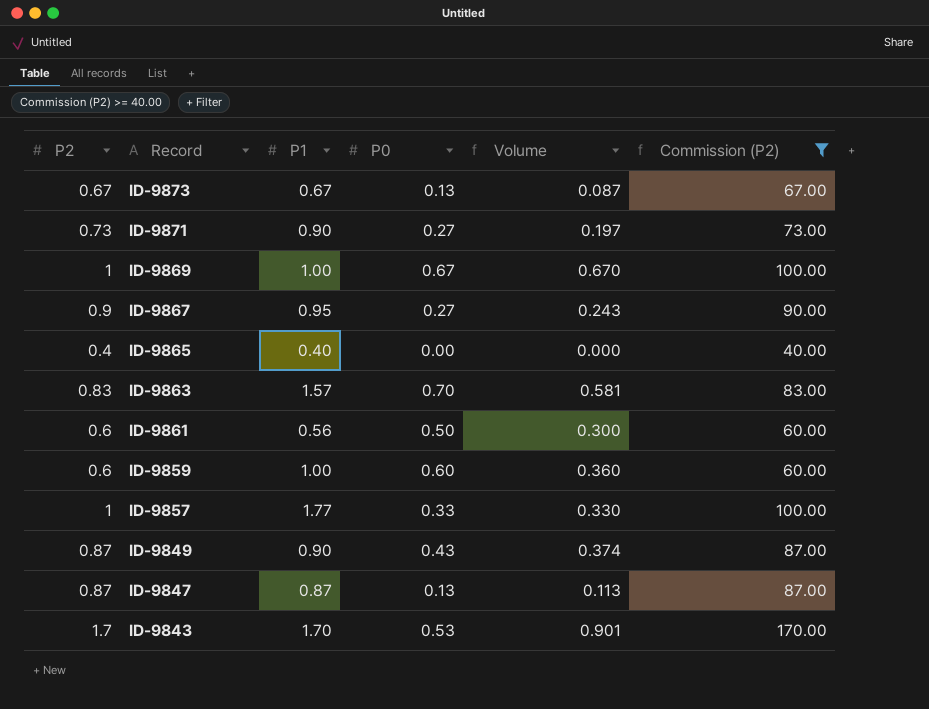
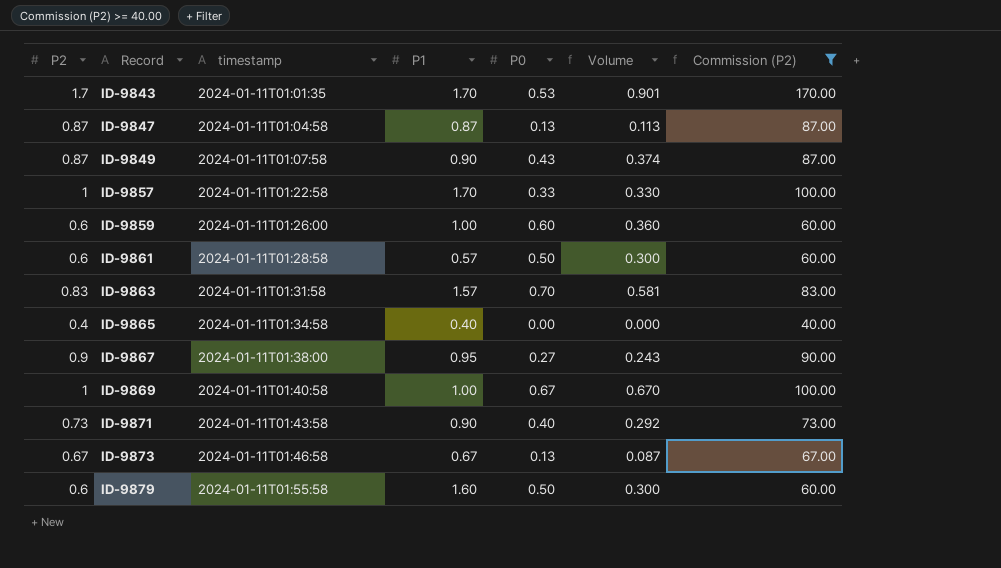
row order: Record descending -> Record ascending
column timestamp | position: none -> 3
ID-9857 | P1: 1.77 -> 1.70
ID-9861 | P1: 0.56 -> 0.57
ID-9871 | P0: 0.27 -> 0.40
ID-9871 | Volume: 0.197 -> 0.292
row ID-9879: none -> 0.6 | 2024-01-11T01:55:58 | 1.60 | 0.50 | 0.300 | 60.00

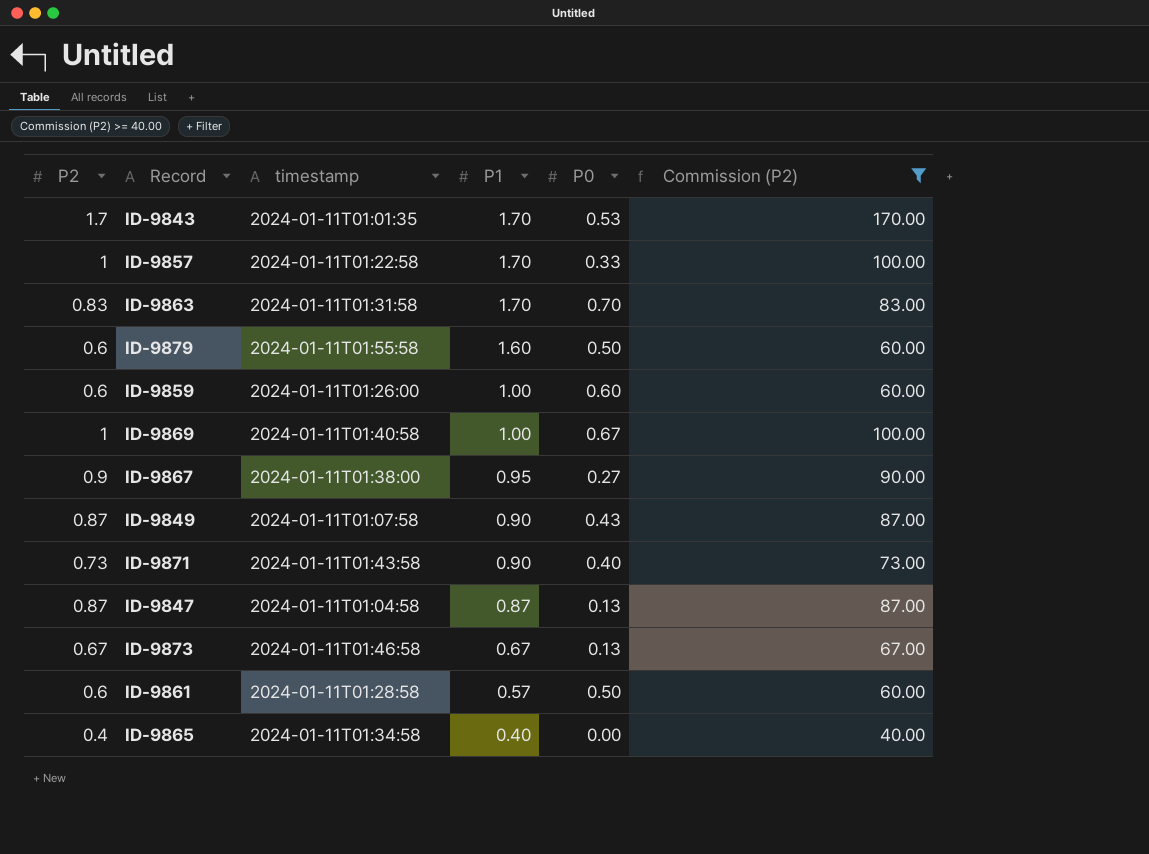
row order: Record ascending -> P1 descending
column Volume | formula: [P2] * [P0] -> none
ID-9863 | P1: 1.57 -> 1.70

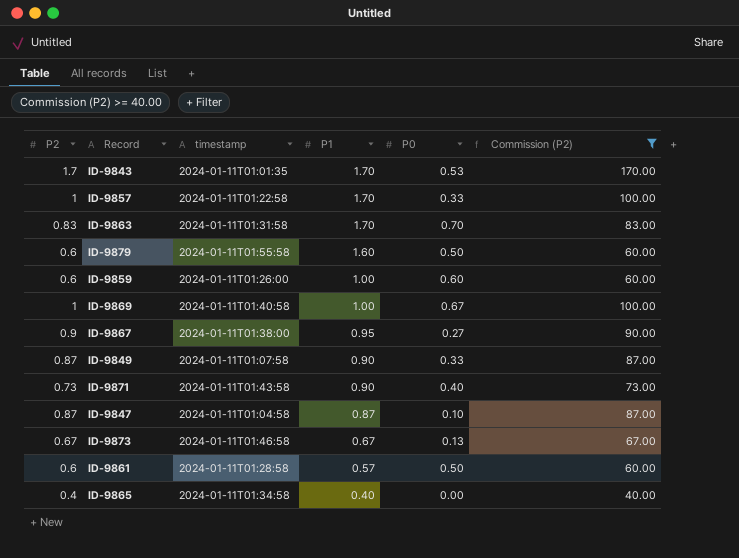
ID-9849 | P0: 0.43 -> 0.33
ID-9847 | P0: 0.13 -> 0.10

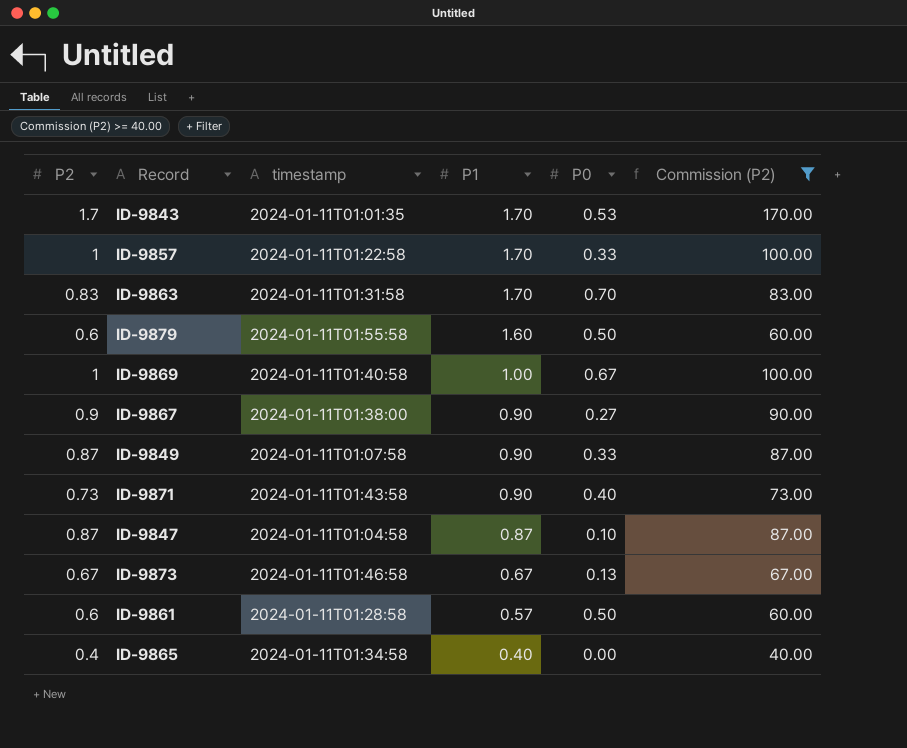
row ID-9859: 0.6 | 2024-01-11T01:26:00 | 1.00 | 0.60 | 60.00 -> none
ID-9867 | P1: 0.95 -> 0.90

